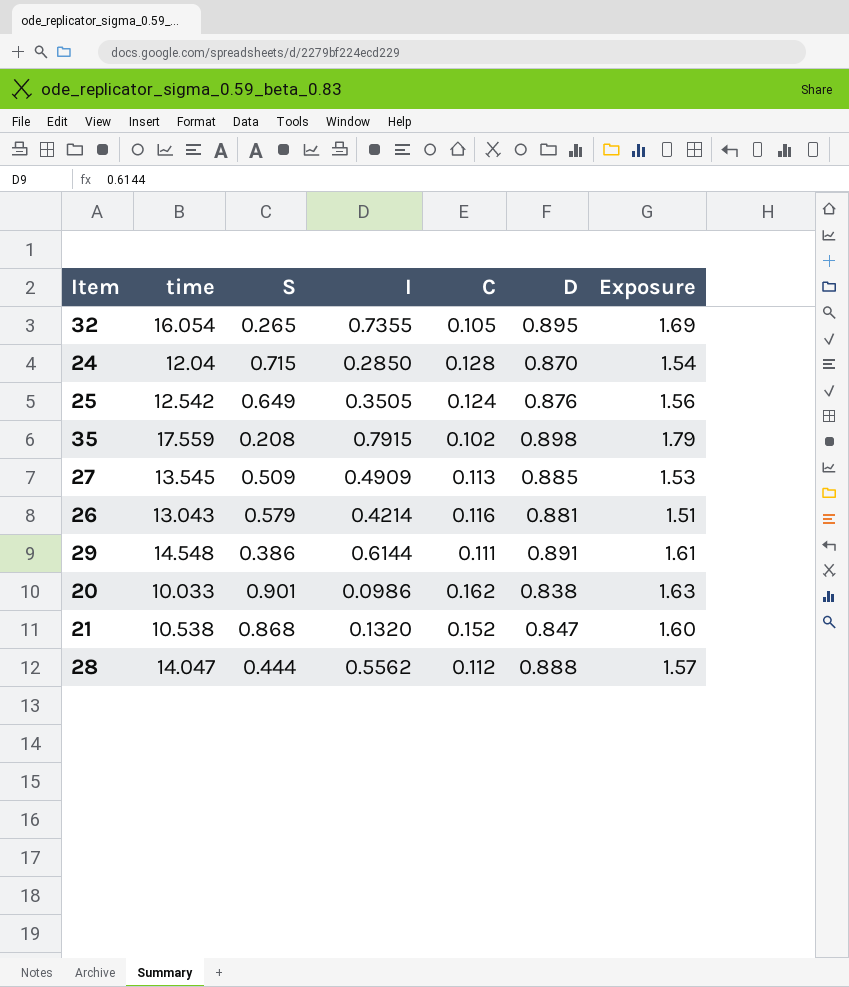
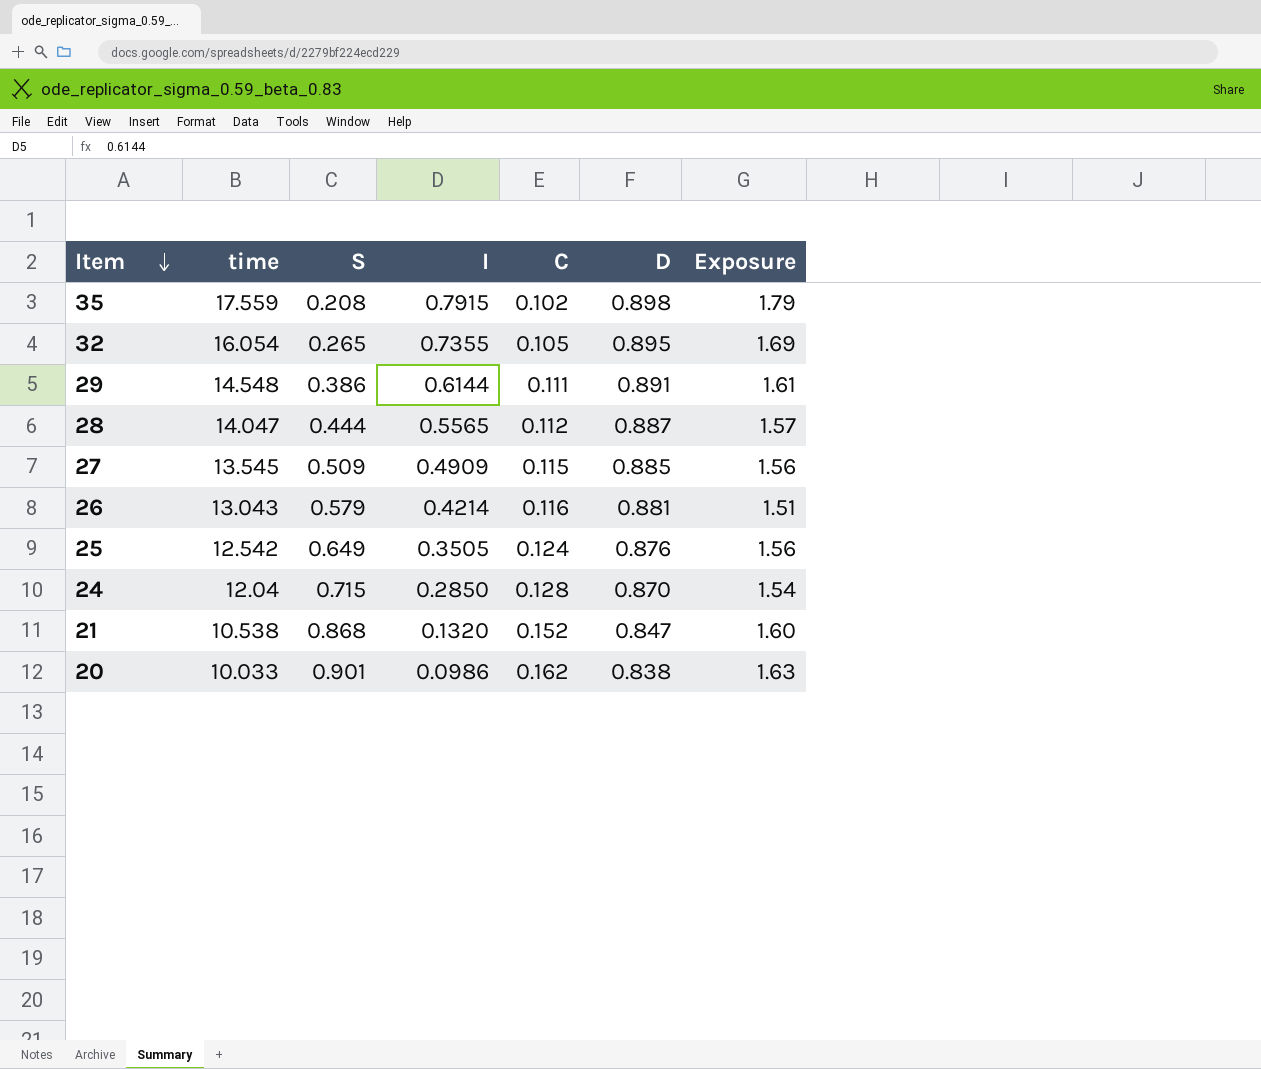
row order: none -> Item descending
28 | I: 0.5562 -> 0.5565
28 | D: 0.888 -> 0.887
27 | C: 0.113 -> 0.115
27 | Exposure: 1.53 -> 1.56

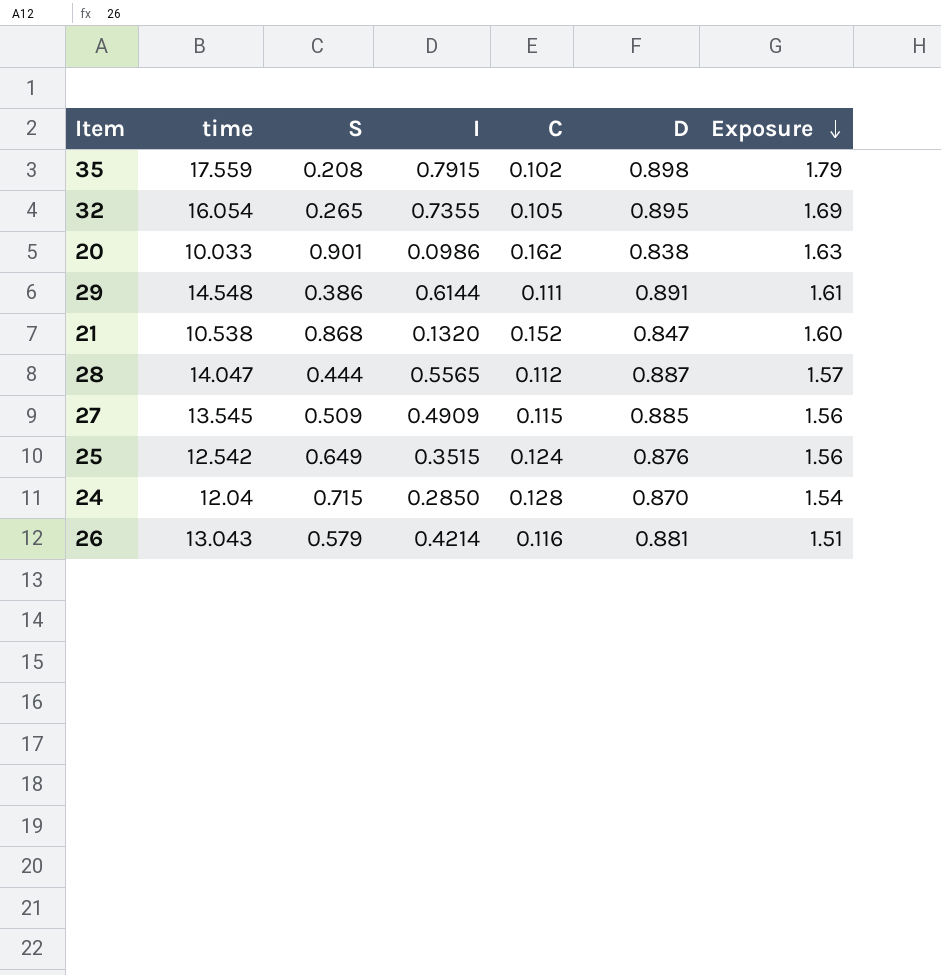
row order: Item descending -> Exposure descending
25 | I: 0.3505 -> 0.3515

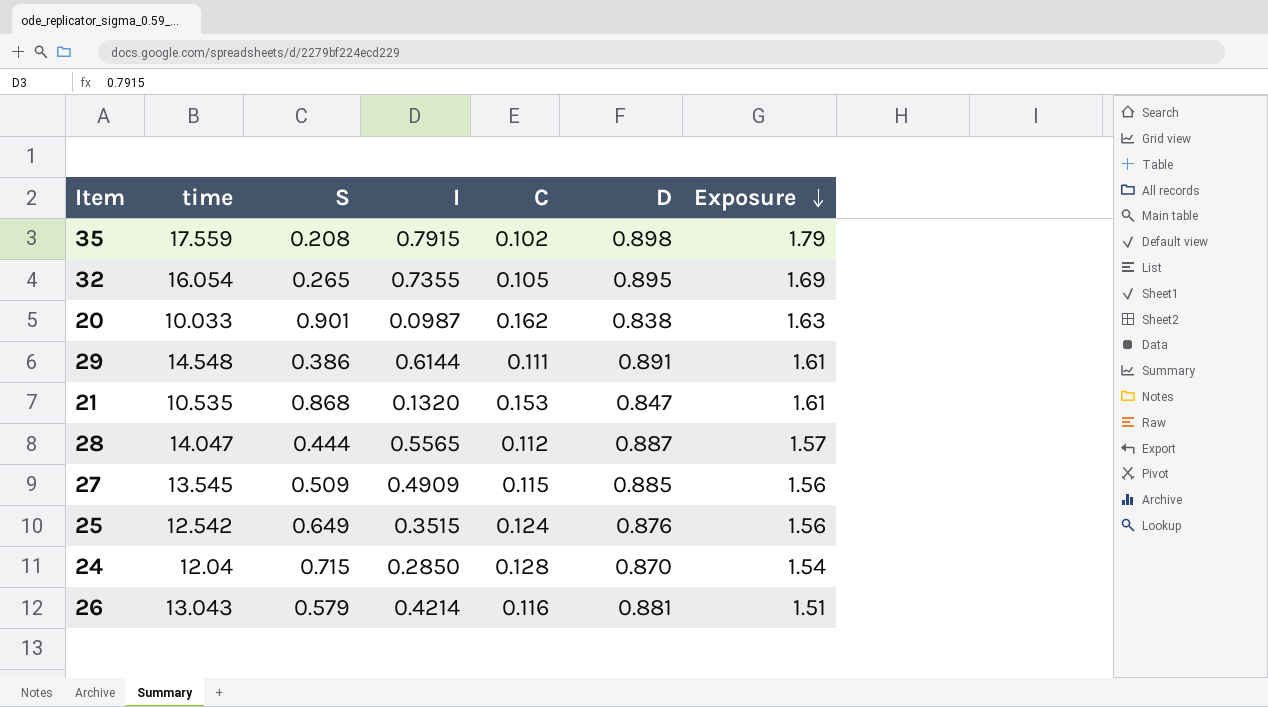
20 | I: 0.0986 -> 0.0987
21 | time: 10.538 -> 10.535
21 | C: 0.152 -> 0.153
21 | Exposure: 1.60 -> 1.61

